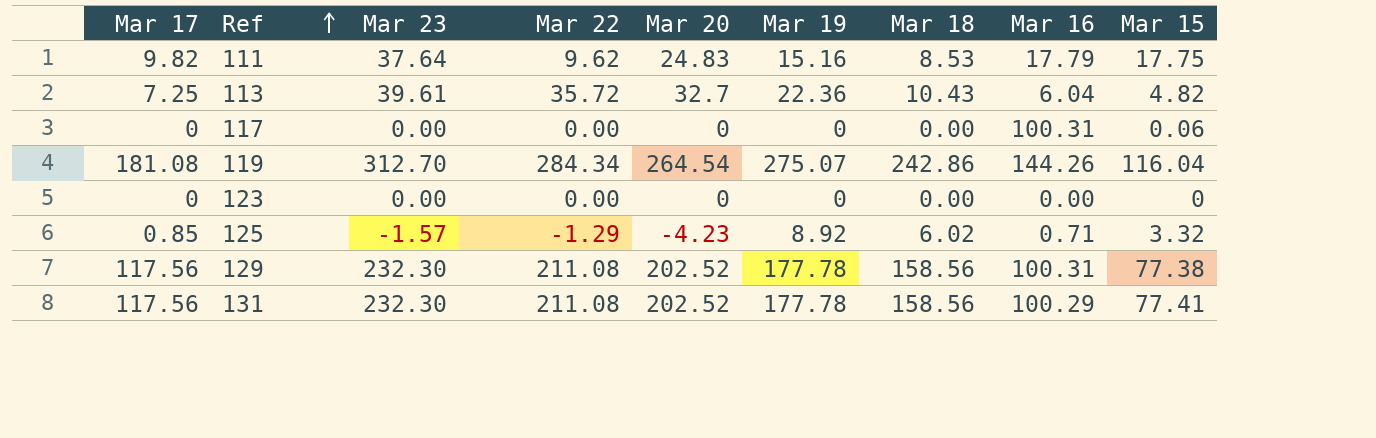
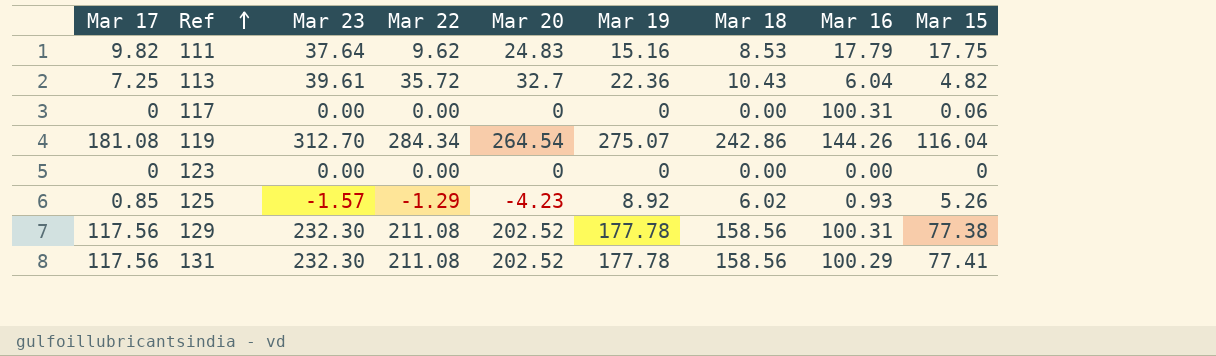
125 | Mar 16: 0.71 -> 0.93
125 | Mar 15: 3.32 -> 5.26

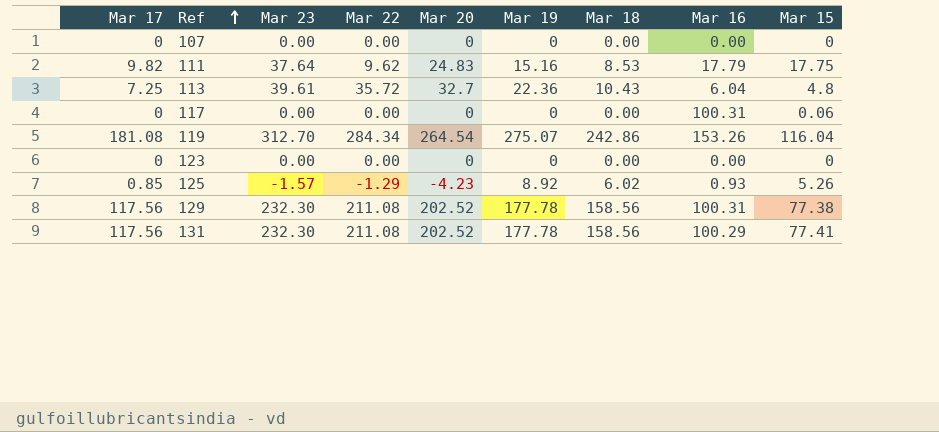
row 107: none -> 0 | 0.00 | 0.00 | 0 | 0 | 0.00 | 0.00 | 0
113 | Mar 15: 4.82 -> 4.8
119 | Mar 16: 144.26 -> 153.26

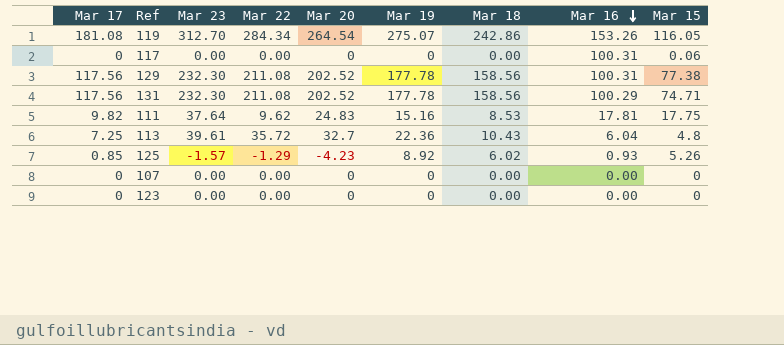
row order: Ref ascending -> Mar 16 descending
119 | Mar 15: 116.04 -> 116.05
131 | Mar 15: 77.41 -> 74.71
111 | Mar 16: 17.79 -> 17.81

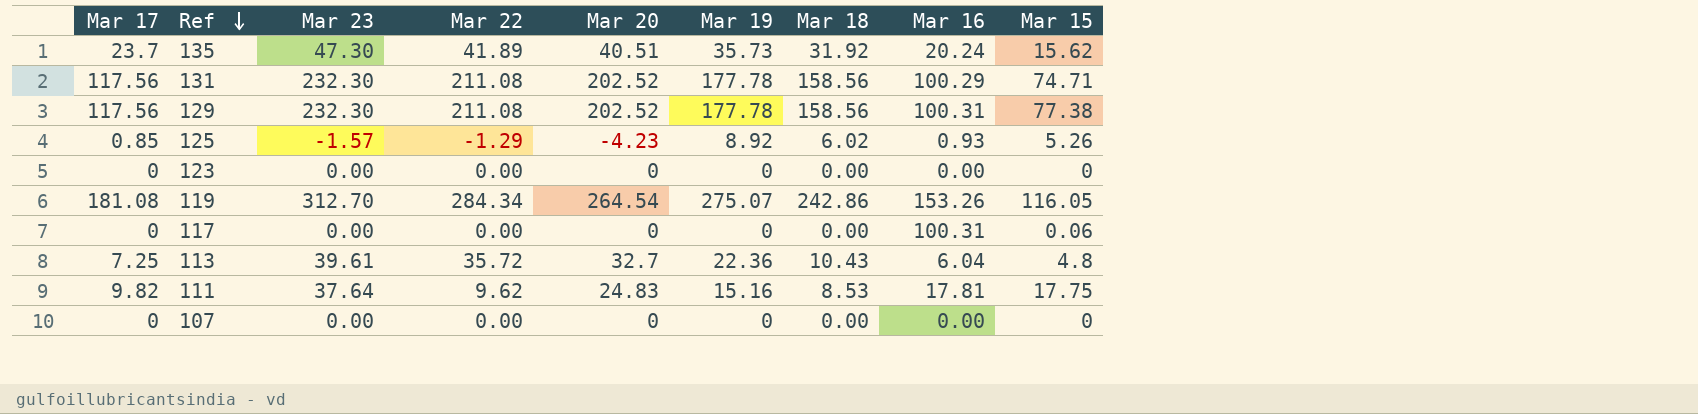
row order: Mar 16 descending -> Ref descending
row 135: none -> 23.7 | 47.30 | 41.89 | 40.51 | 35.73 | 31.92 | 20.24 | 15.62

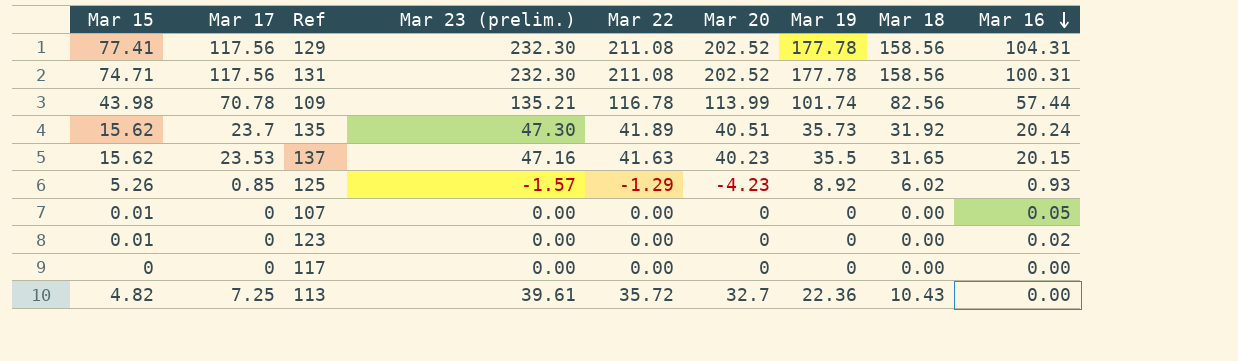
row order: Ref descending -> Mar 16 descending
column Mar 15 | position: 9 -> 1
column name: Mar 23 -> Mar 23 (prelim.)
row 119: 181.08 | 312.70 | 284.34 | 264.54 | 275.07 | 242.86 | 153.26 | 116.05 -> none
row 111: 9.82 | 37.64 | 9.62 | 24.83 | 15.16 | 8.53 | 17.81 | 17.75 -> none
129 | Mar 15: 77.38 -> 77.41
129 | Mar 16: 100.31 -> 104.31
131 | Mar 16: 100.29 -> 100.31
row 109: none -> 43.98 | 70.78 | 135.21 | 116.78 | 113.99 | 101.74 | 82.56 | 57.44
row 137: none -> 15.62 | 23.53 | 47.16 | 41.63 | 40.23 | 35.5 | 31.65 | 20.15
107 | Mar 15: 0 -> 0.01
107 | Mar 16: 0.00 -> 0.05
123 | Mar 15: 0 -> 0.01
123 | Mar 16: 0.00 -> 0.02
117 | Mar 15: 0.06 -> 0
117 | Mar 16: 100.31 -> 0.00
113 | Mar 15: 4.8 -> 4.82
113 | Mar 16: 6.04 -> 0.00

